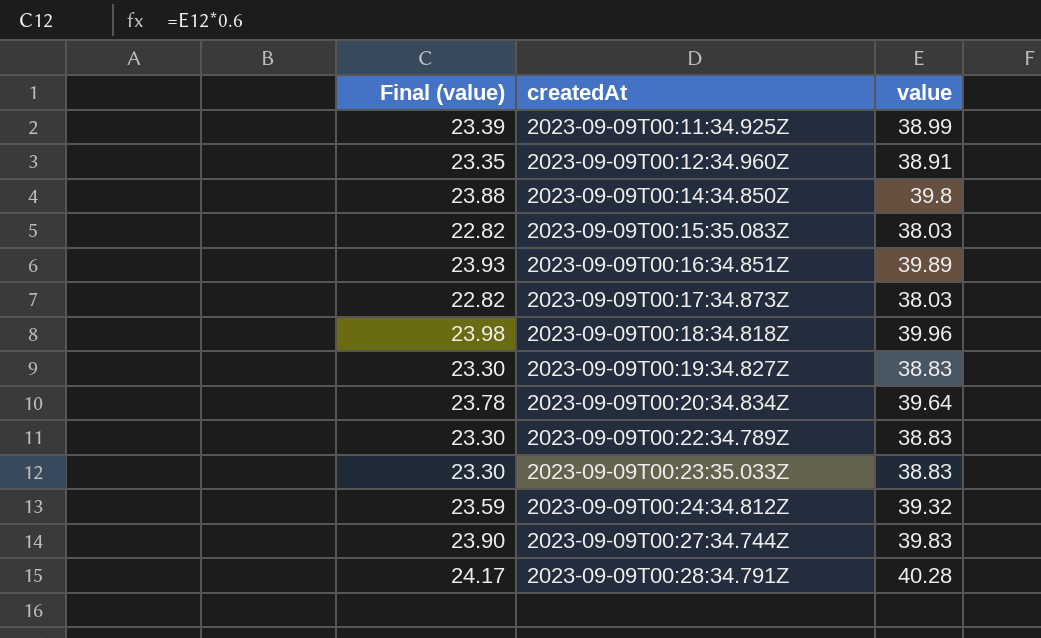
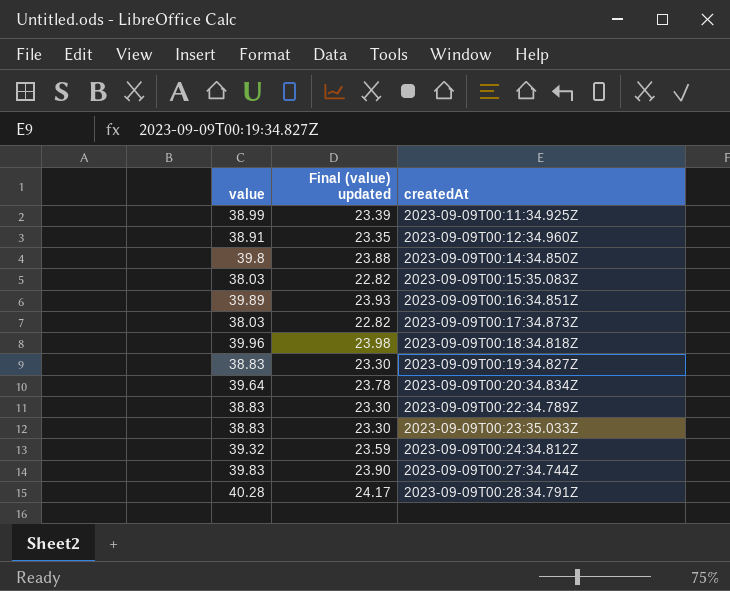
column value | position: 3 -> 1
column name: Final (value) -> Final (value) updated

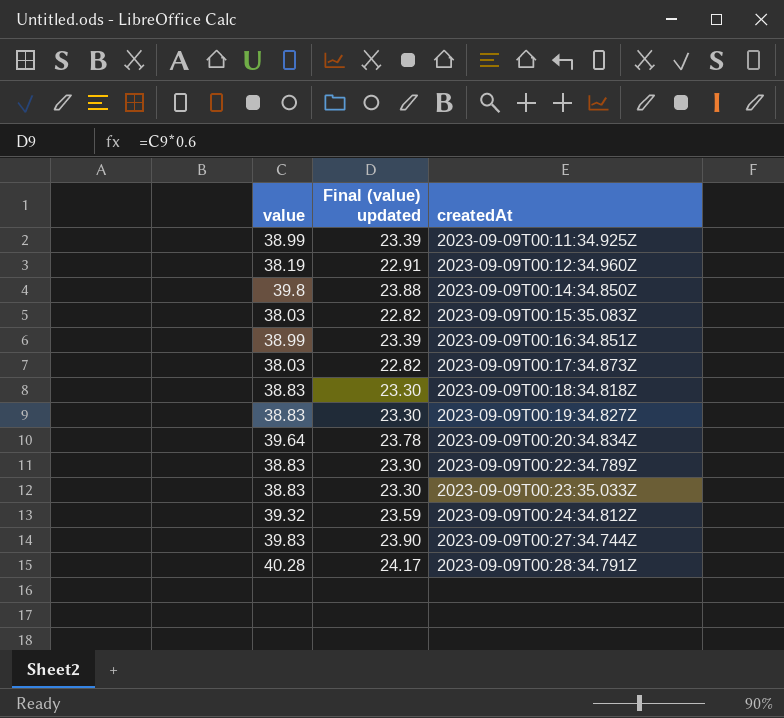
2023-09-09T00:12:34.960Z | value: 38.91 -> 38.19
2023-09-09T00:12:34.960Z | Final (value) updated: 23.35 -> 22.91
2023-09-09T00:16:34.851Z | value: 39.89 -> 38.99
2023-09-09T00:16:34.851Z | Final (value) updated: 23.93 -> 23.39
2023-09-09T00:18:34.818Z | value: 39.96 -> 38.83
2023-09-09T00:18:34.818Z | Final (value) updated: 23.98 -> 23.30

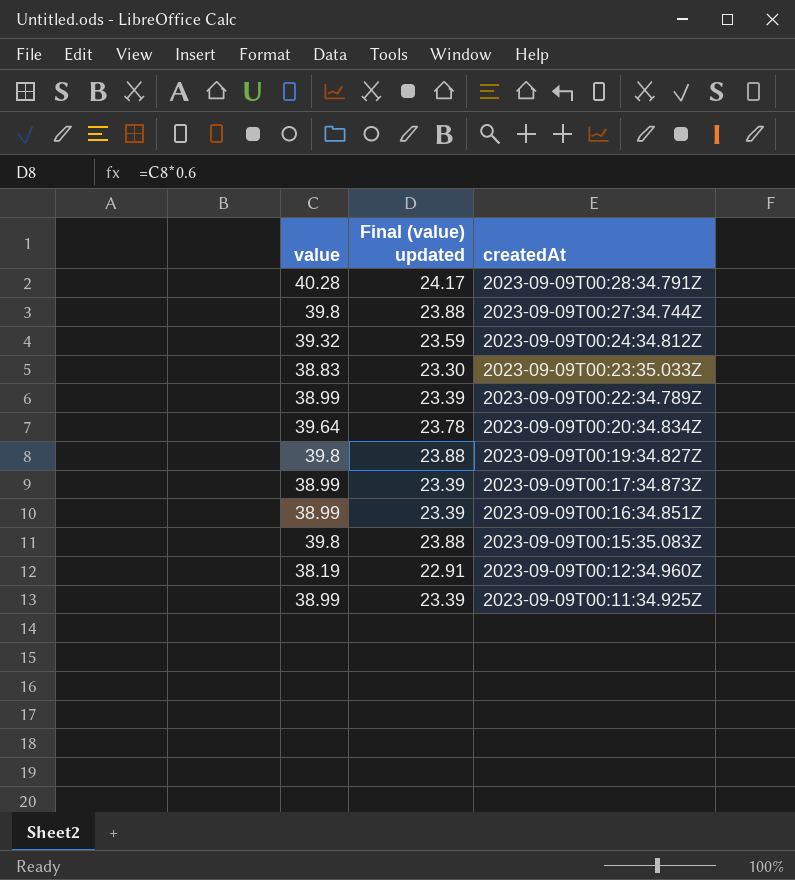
row order: createdAt ascending -> createdAt descending
row 2023-09-09T00:14:34.850Z: 39.8 | 23.88 -> none
row 2023-09-09T00:18:34.818Z: 38.83 | 23.30 -> none
2023-09-09T00:27:34.744Z | value: 39.83 -> 39.8
2023-09-09T00:27:34.744Z | Final (value) updated: 23.90 -> 23.88
2023-09-09T00:22:34.789Z | value: 38.83 -> 38.99
2023-09-09T00:22:34.789Z | Final (value) updated: 23.30 -> 23.39
2023-09-09T00:19:34.827Z | value: 38.83 -> 39.8
2023-09-09T00:19:34.827Z | Final (value) updated: 23.30 -> 23.88
2023-09-09T00:17:34.873Z | value: 38.03 -> 38.99
2023-09-09T00:17:34.873Z | Final (value) updated: 22.82 -> 23.39
2023-09-09T00:15:35.083Z | value: 38.03 -> 39.8
2023-09-09T00:15:35.083Z | Final (value) updated: 22.82 -> 23.88

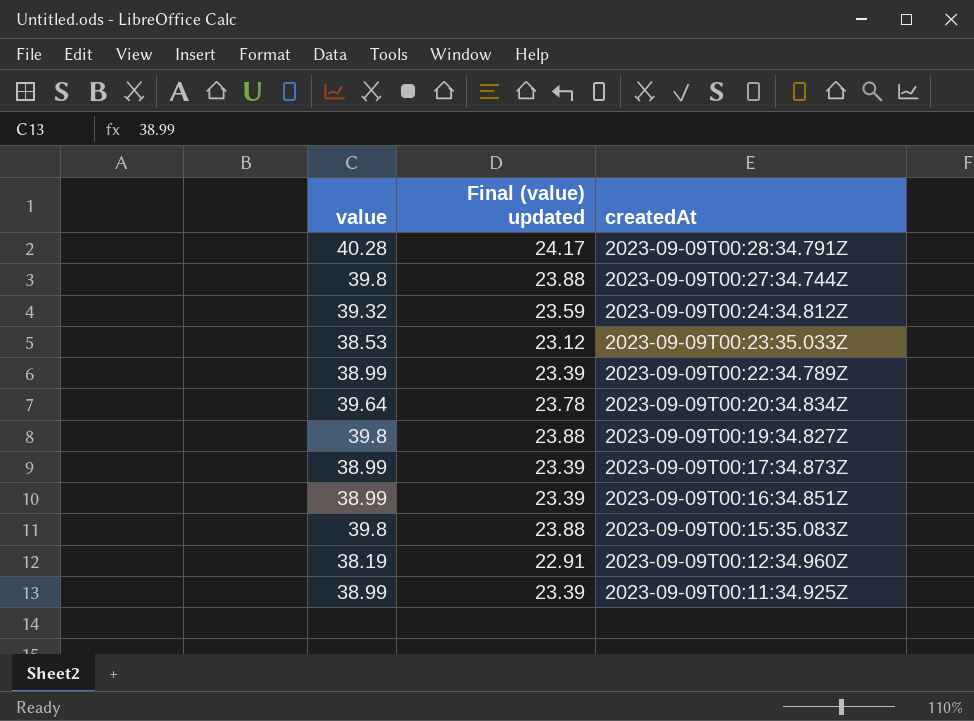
2023-09-09T00:23:35.033Z | value: 38.83 -> 38.53
2023-09-09T00:23:35.033Z | Final (value) updated: 23.30 -> 23.12

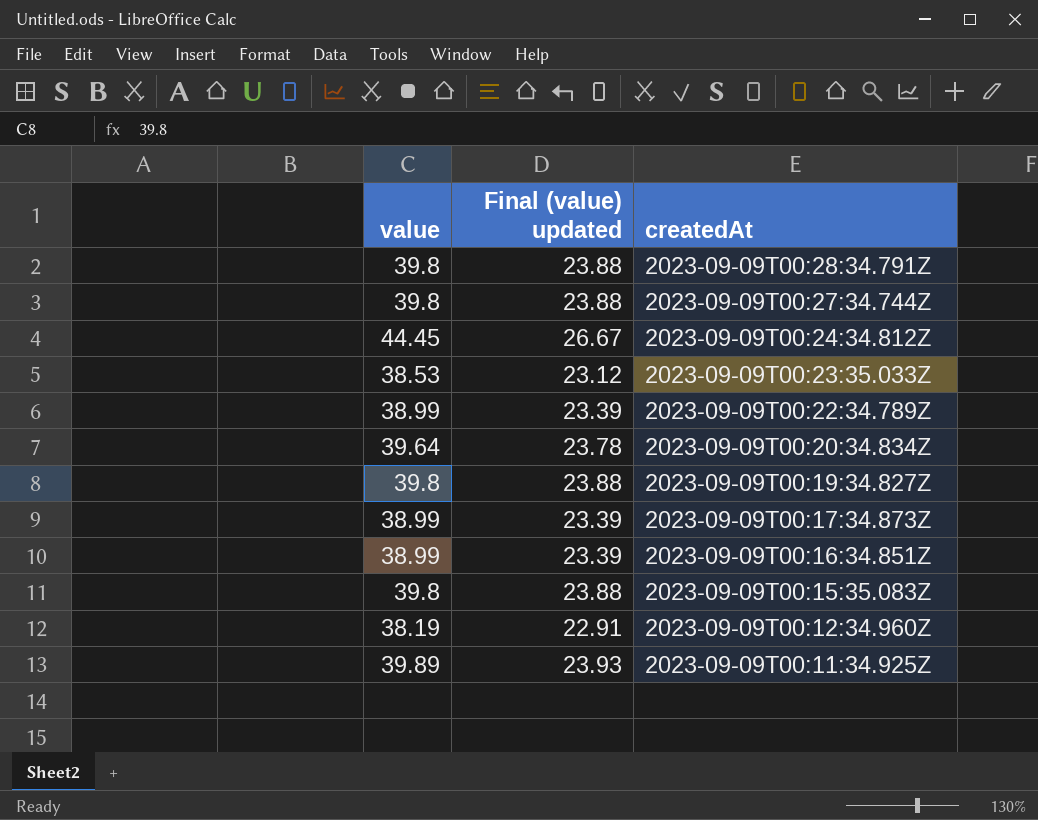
2023-09-09T00:28:34.791Z | value: 40.28 -> 39.8
2023-09-09T00:28:34.791Z | Final (value) updated: 24.17 -> 23.88
2023-09-09T00:24:34.812Z | value: 39.32 -> 44.45
2023-09-09T00:24:34.812Z | Final (value) updated: 23.59 -> 26.67
2023-09-09T00:11:34.925Z | value: 38.99 -> 39.89
2023-09-09T00:11:34.925Z | Final (value) updated: 23.39 -> 23.93

